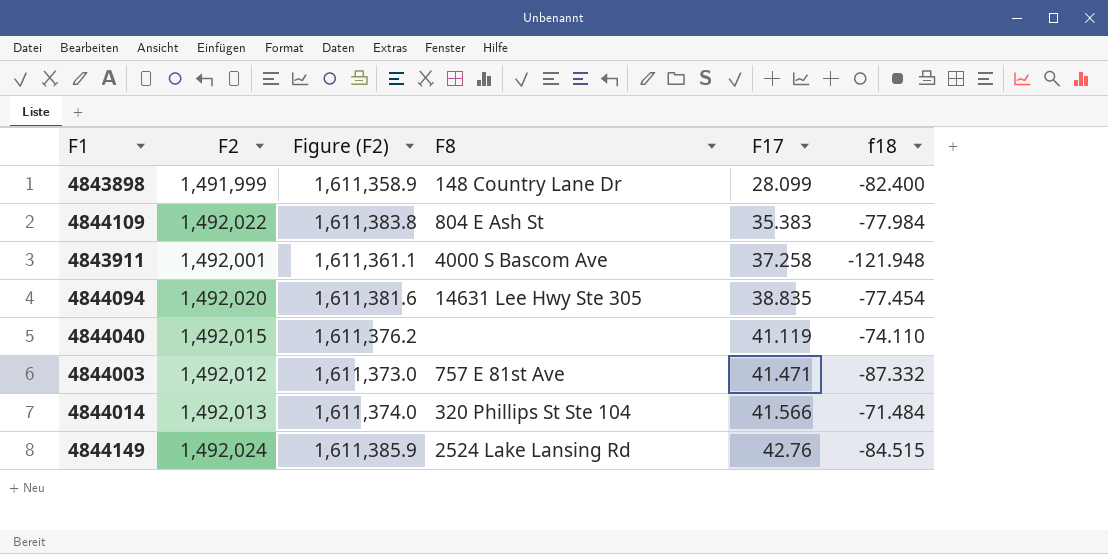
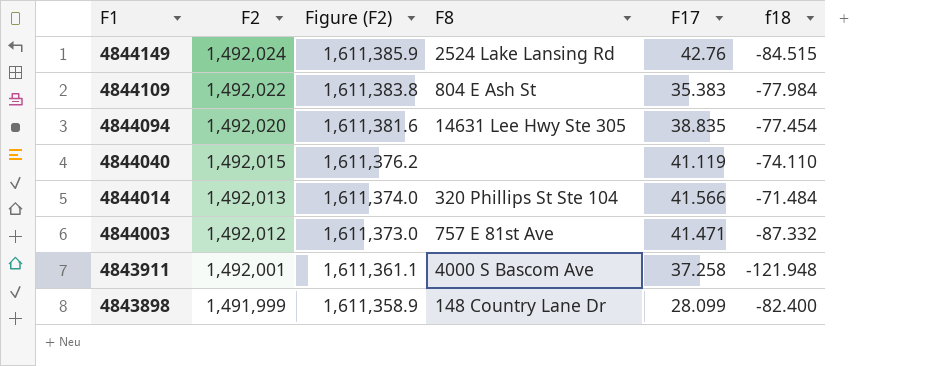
row order: F17 ascending -> F1 descending

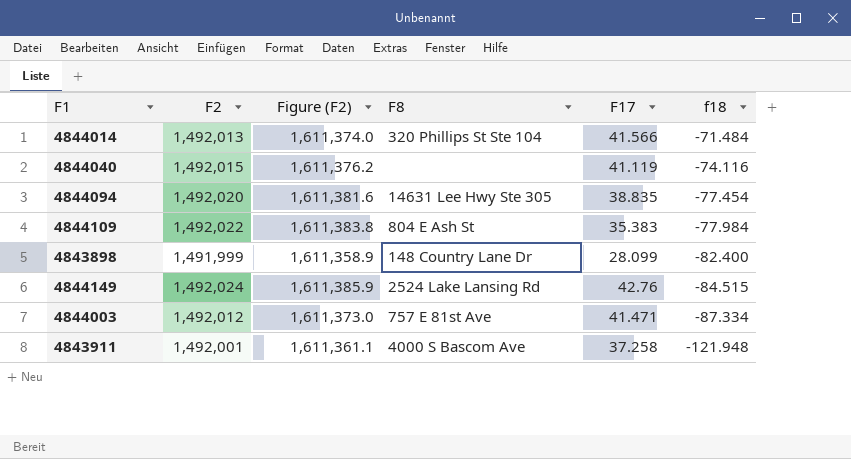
row order: F1 descending -> f18 descending
4844040 | f18: -74.110 -> -74.116
4844003 | f18: -87.332 -> -87.334

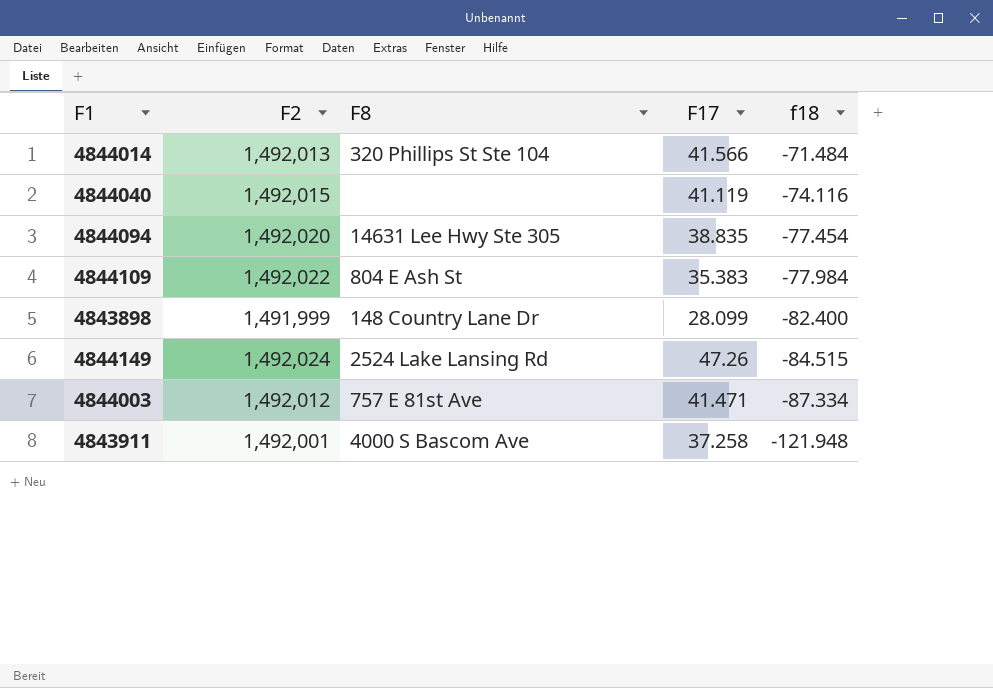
column Figure (F2) | formula: [F2] * 1.08 -> none
4844149 | F17: 42.76 -> 47.26

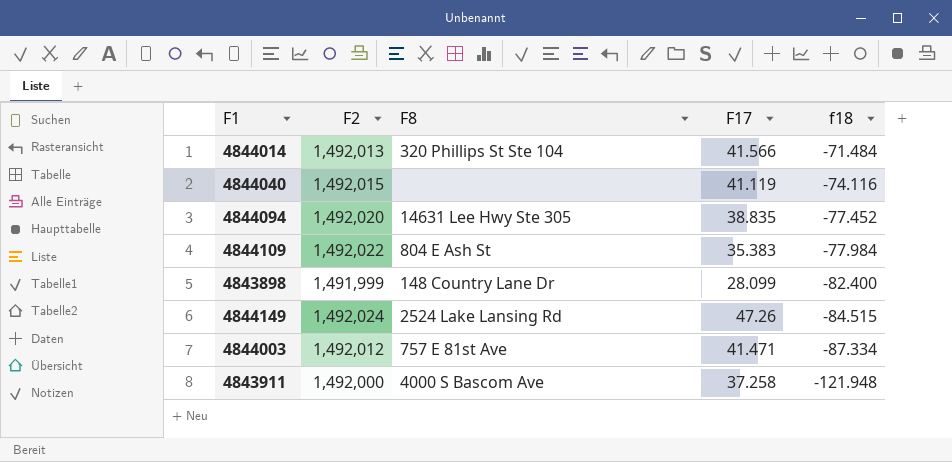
4844094 | f18: -77.454 -> -77.452
4843911 | F2: 1,492,001 -> 1,492,000

